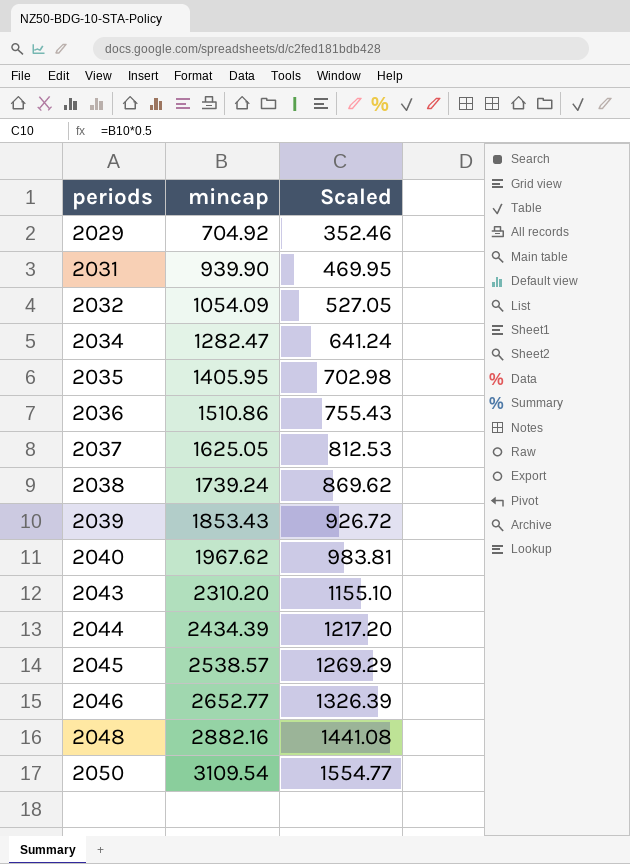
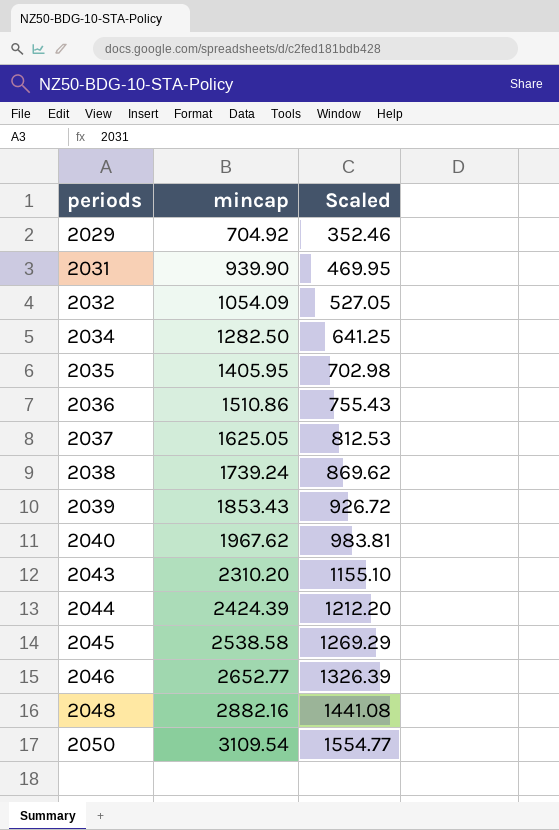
2034 | mincap: 1282.47 -> 1282.50
2034 | Scaled: 641.24 -> 641.25
2044 | mincap: 2434.39 -> 2424.39
2044 | Scaled: 1217.20 -> 1212.20
2045 | mincap: 2538.57 -> 2538.58

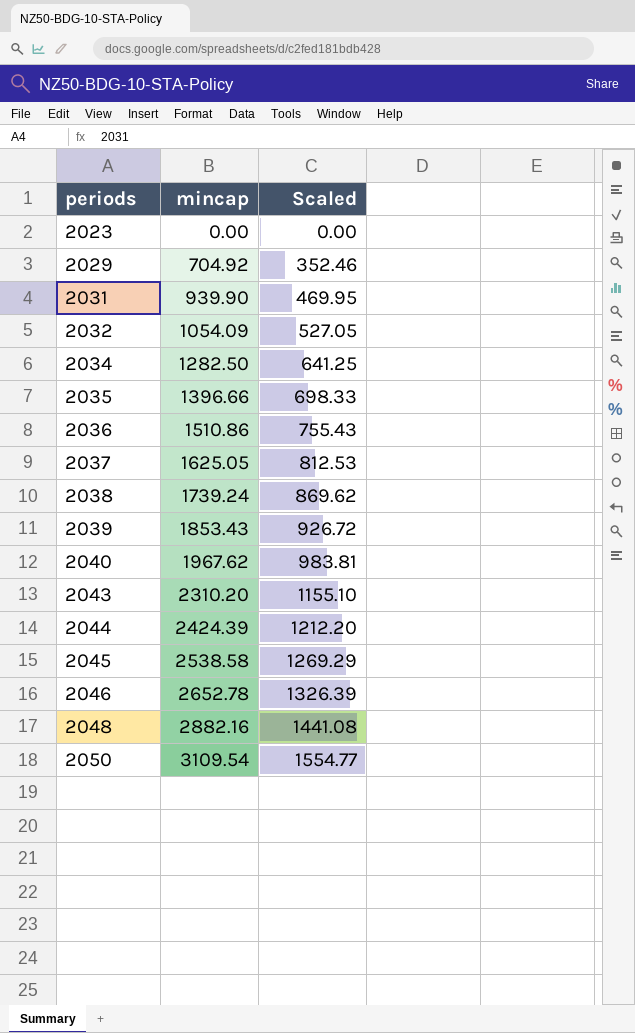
row 2023: none -> 0.00 | 0.00
2035 | mincap: 1405.95 -> 1396.66
2035 | Scaled: 702.98 -> 698.33
2046 | mincap: 2652.77 -> 2652.78

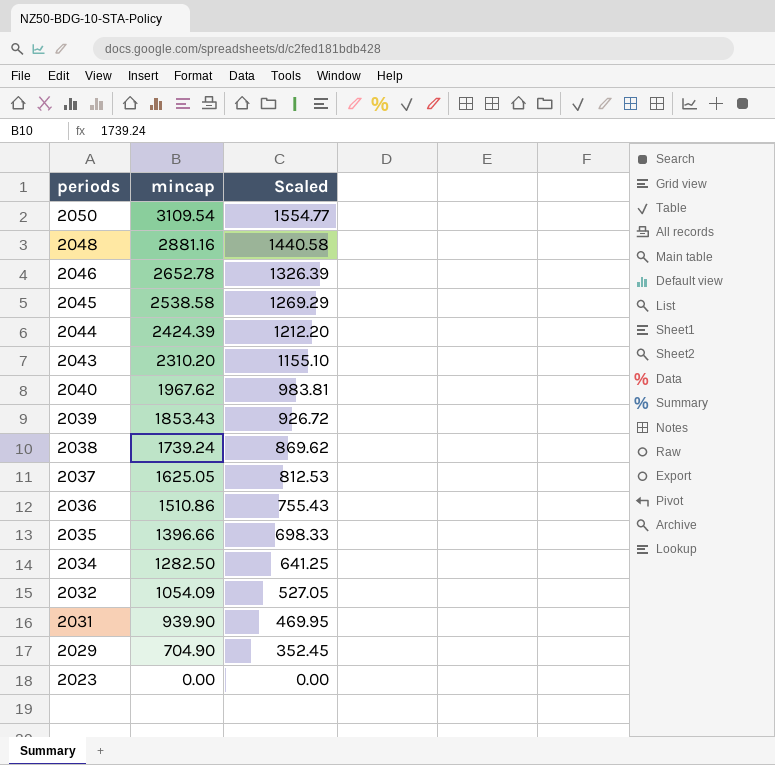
row order: periods ascending -> periods descending
2048 | mincap: 2882.16 -> 2881.16
2048 | Scaled: 1441.08 -> 1440.58
2029 | mincap: 704.92 -> 704.90
2029 | Scaled: 352.46 -> 352.45

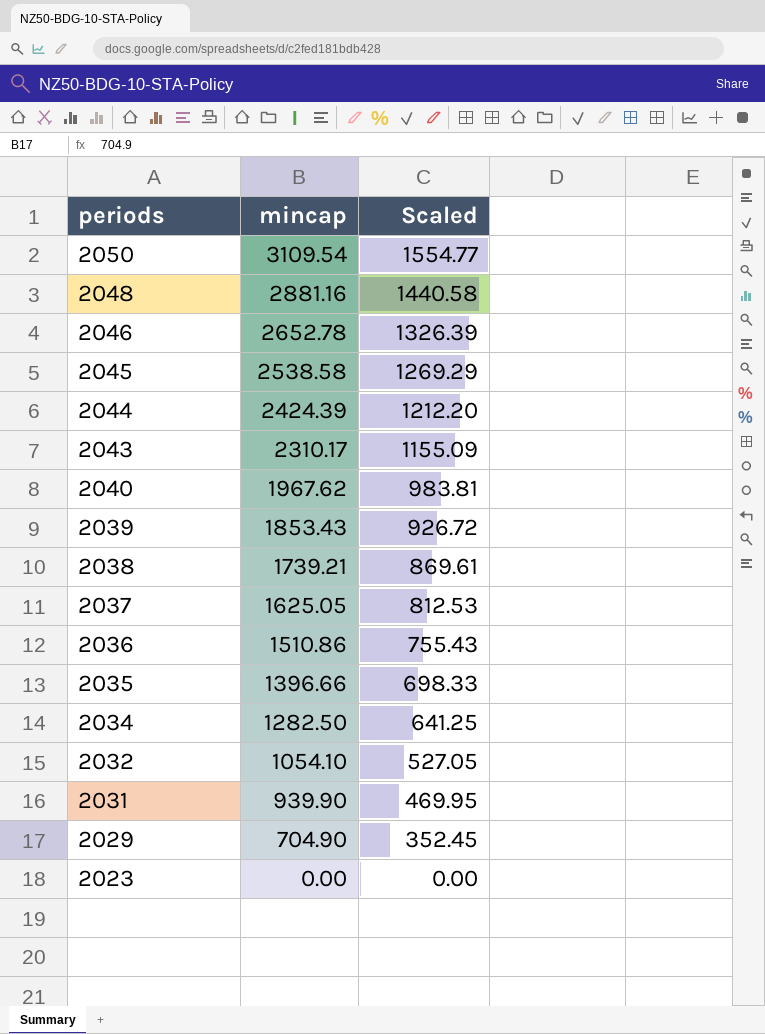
2043 | mincap: 2310.20 -> 2310.17
2043 | Scaled: 1155.10 -> 1155.09
2038 | mincap: 1739.24 -> 1739.21
2038 | Scaled: 869.62 -> 869.61
2032 | mincap: 1054.09 -> 1054.10

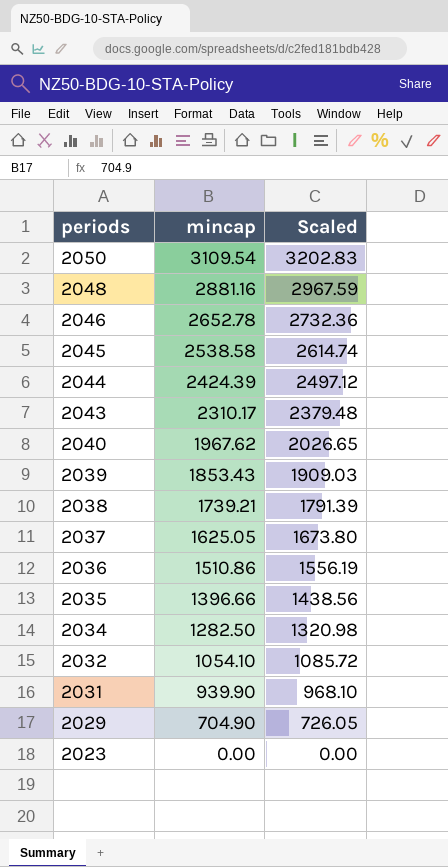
column Scaled | formula: [mincap] * 0.5 -> [mincap] * 1.03

